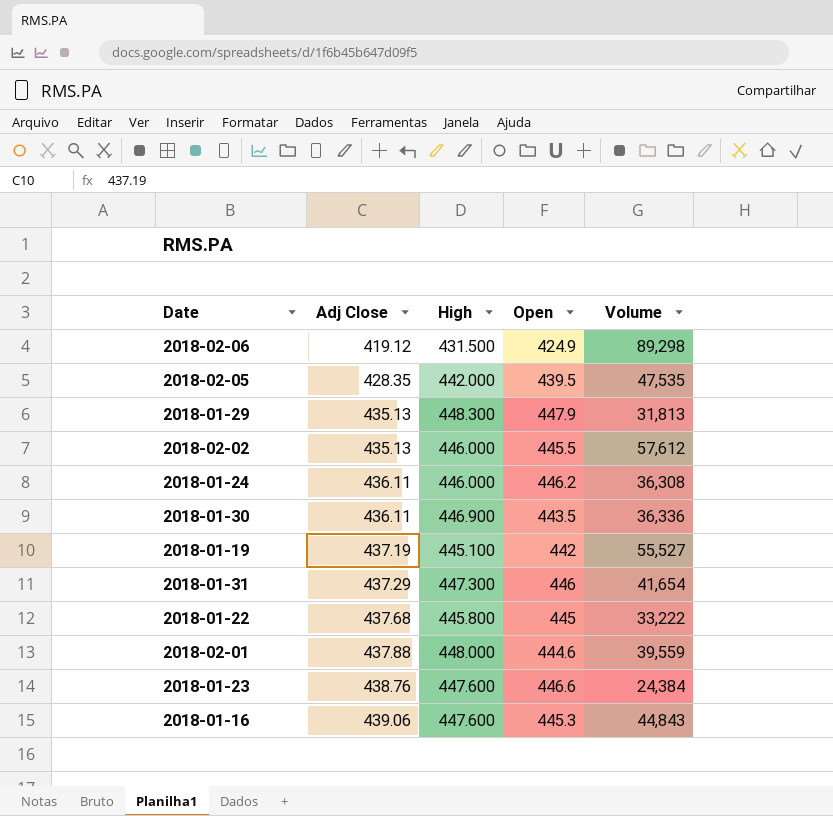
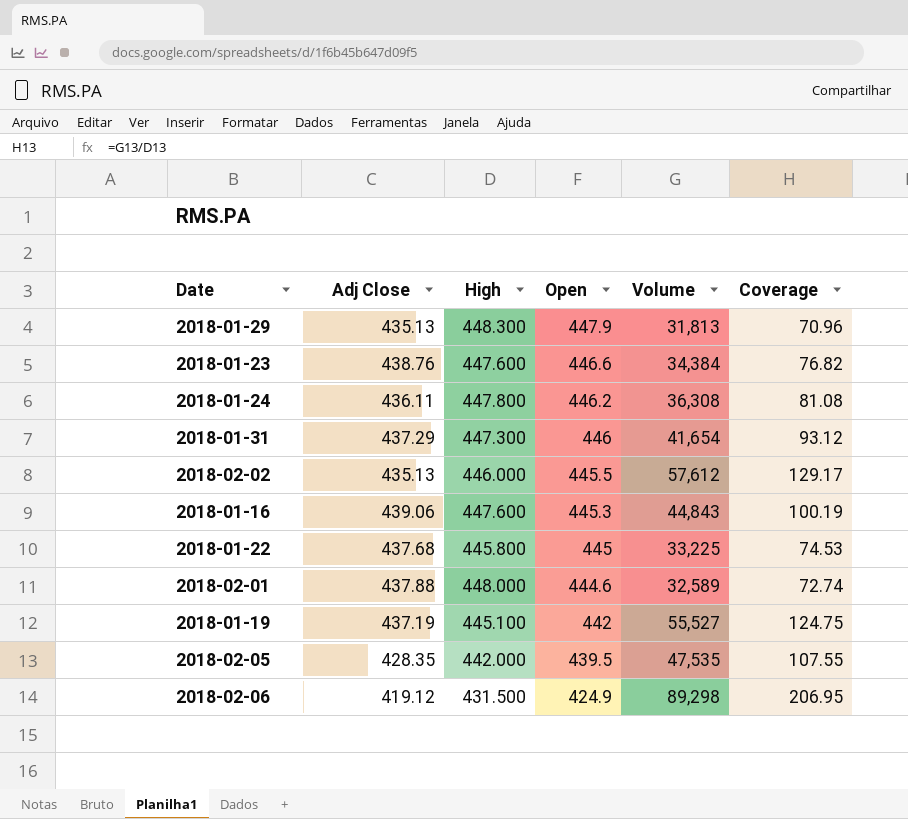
row order: Adj Close ascending -> Open descending
column Coverage | formula: none -> [Volume] / [High]
row 2018-01-30: 436.11 | 446.900 | 443.5 | 36,336 -> none
2018-01-23 | Volume: 24,384 -> 34,384
2018-01-24 | High: 446.000 -> 447.800
2018-01-22 | Volume: 33,222 -> 33,225
2018-02-01 | Volume: 39,559 -> 32,589

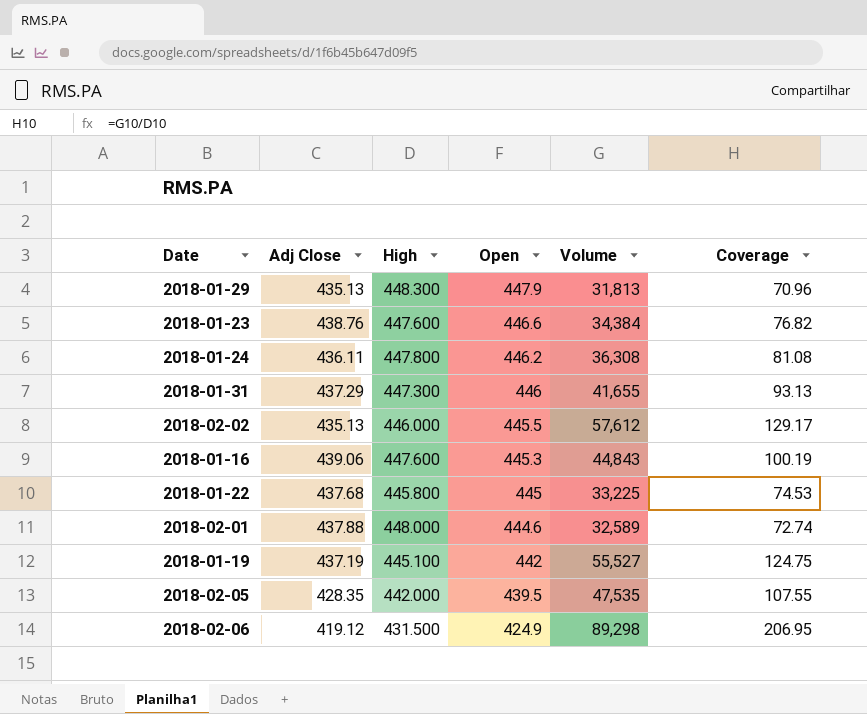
2018-01-31 | Volume: 41,654 -> 41,655
2018-01-31 | Coverage: 93.12 -> 93.13

